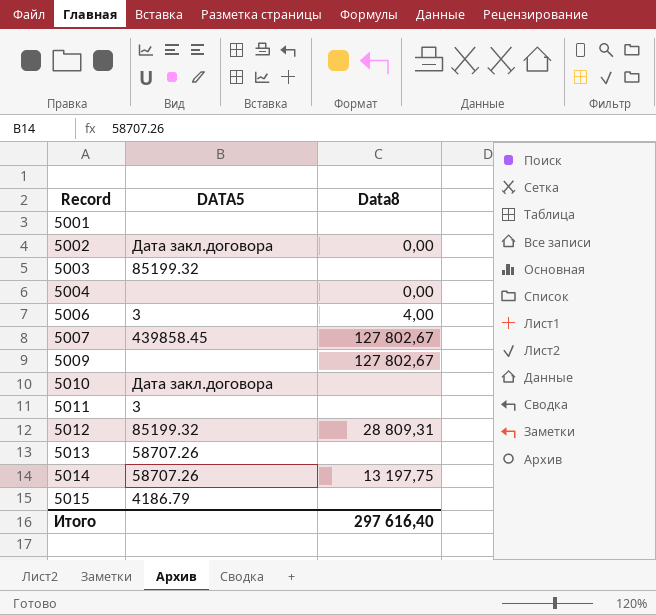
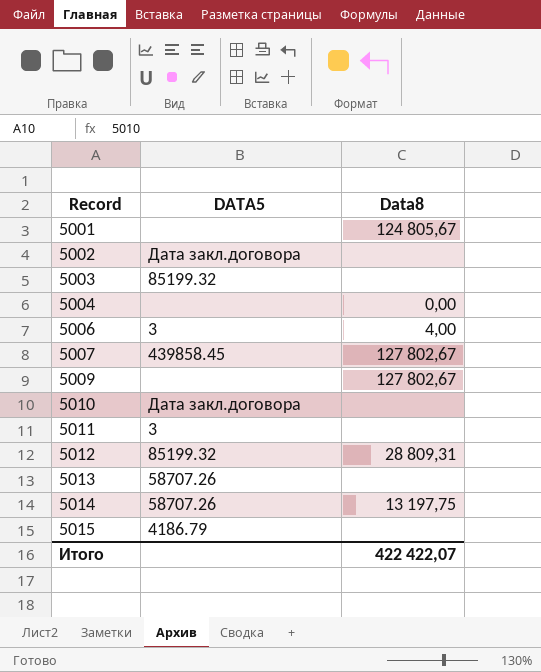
5001 | Data8: none -> 124 805,67
5002 | Data8: 0,00 -> none
Итого | Data8: 297 616,40 -> 422 422,07

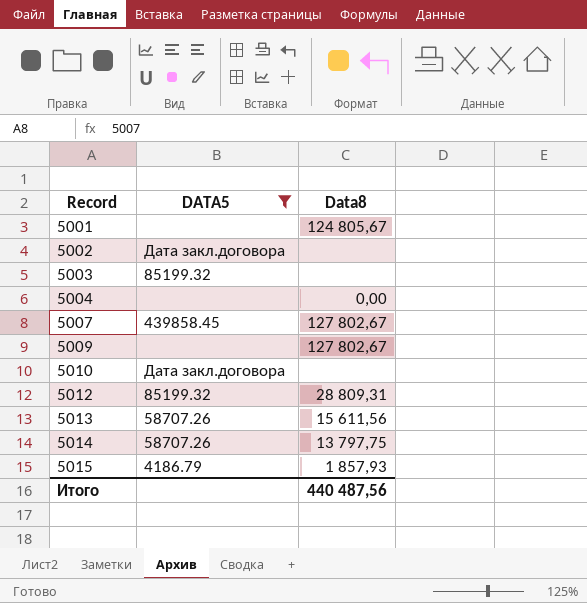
filter: none -> DATA5 != 3
5013 | Data8: none -> 15 611,56
5014 | Data8: 13 197,75 -> 13 797,75
5015 | Data8: none -> 1 857,93
Итого | Data8: 422 422,07 -> 440 487,56

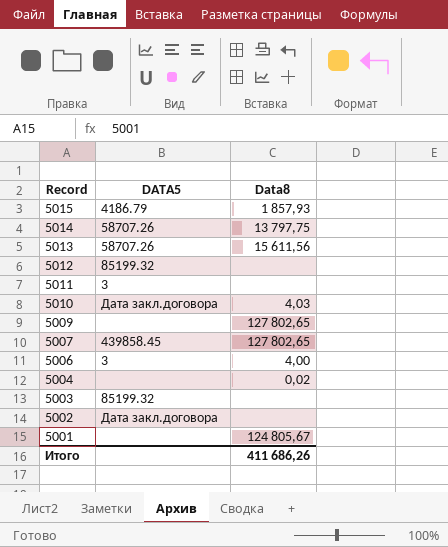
filter: DATA5 != 3 -> none
row order: Record ascending -> Record descending
5012 | Data8: 28 809,31 -> none
5010 | Data8: none -> 4,03
5009 | Data8: 127 802,67 -> 127 802,65
5007 | Data8: 127 802,67 -> 127 802,65
5004 | Data8: 0,00 -> 0,02
Итого | Data8: 440 487,56 -> 411 686,26

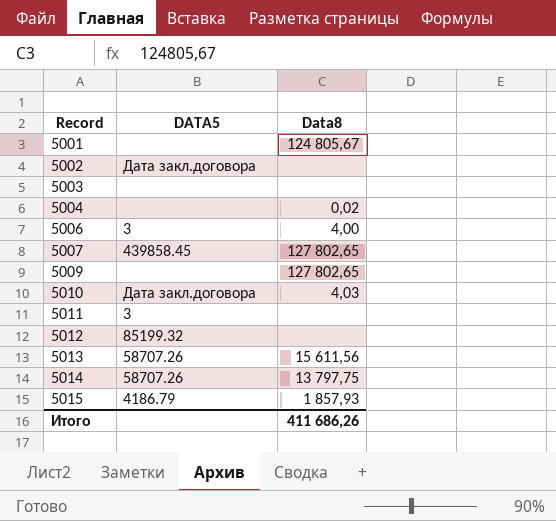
row order: Record descending -> Record ascending
5003 | DATA5: 85199.32 -> none

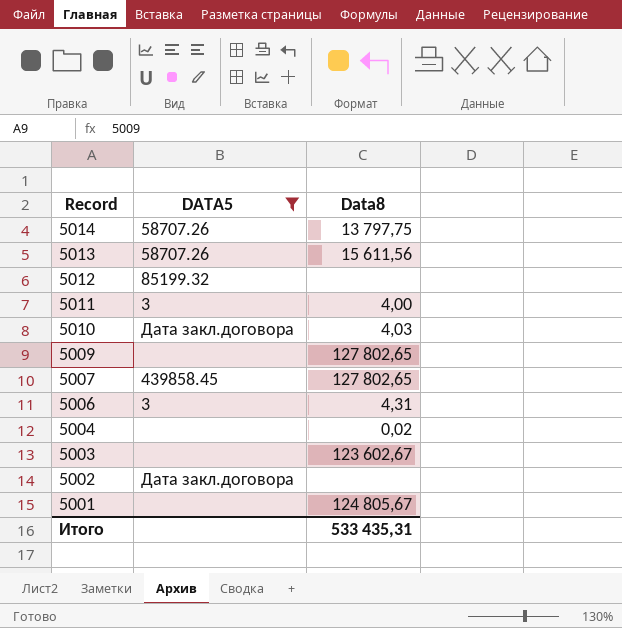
filter: none -> DATA5 != 4186.79
row order: Record ascending -> Record descending
5011 | Data8: none -> 4,00
5006 | Data8: 4,00 -> 4,31
5003 | Data8: none -> 123 602,67
Итого | Data8: 411 686,26 -> 533 435,31

